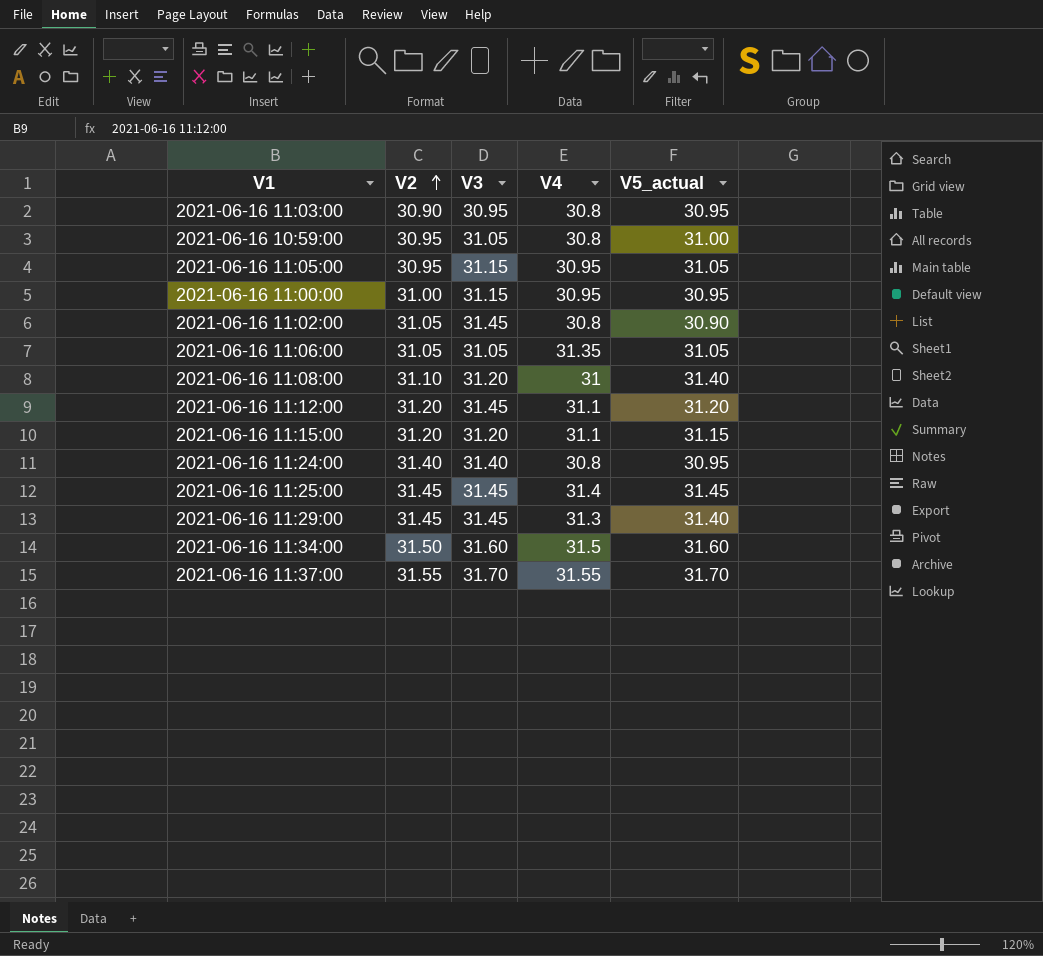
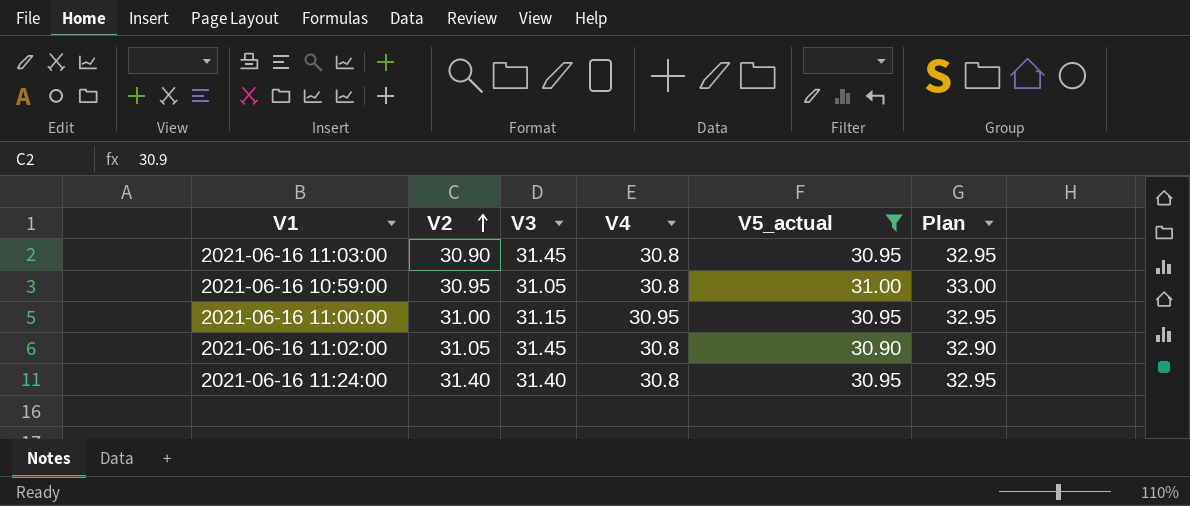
filter: none -> V5_actual <= 31.00
column Plan | formula: none -> [V5_actual] + 2
2021-06-16 11:03:00 | V3: 30.95 -> 31.45

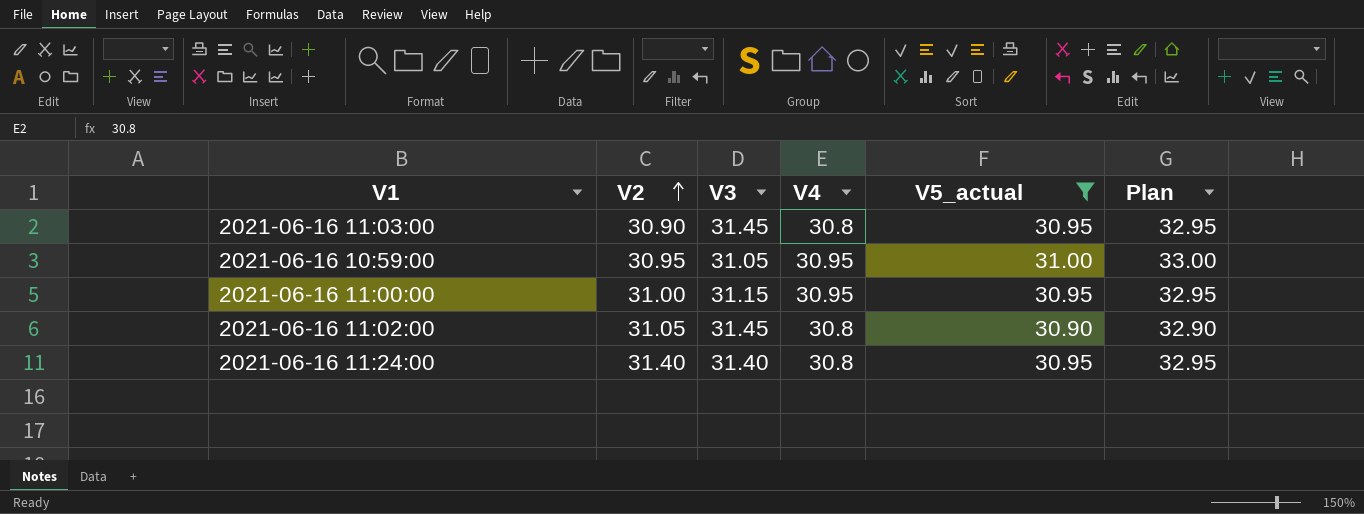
2021-06-16 10:59:00 | V4: 30.8 -> 30.95

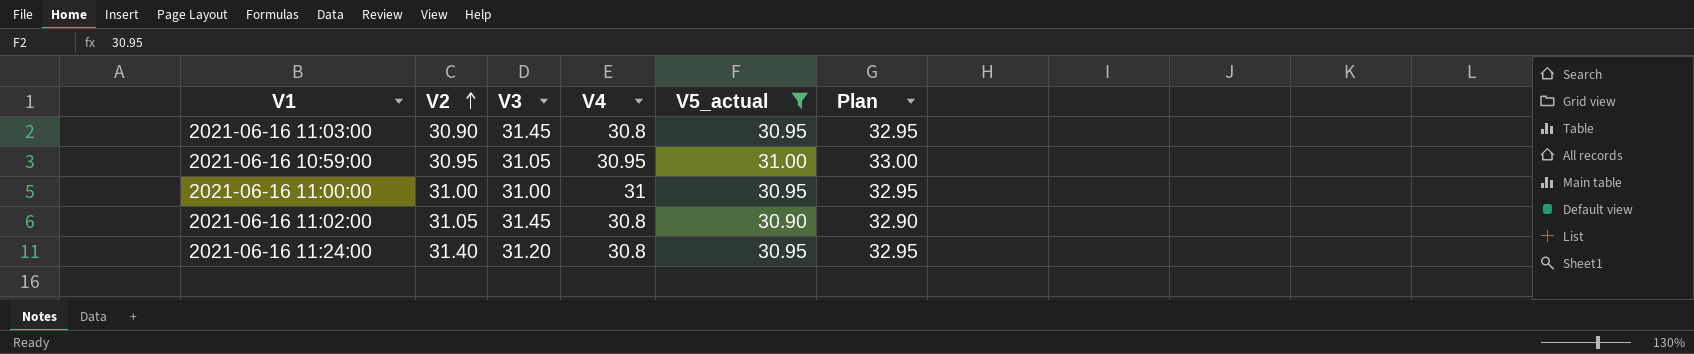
2021-06-16 11:00:00 | V3: 31.15 -> 31.00
2021-06-16 11:00:00 | V4: 30.95 -> 31
2021-06-16 11:24:00 | V3: 31.40 -> 31.20

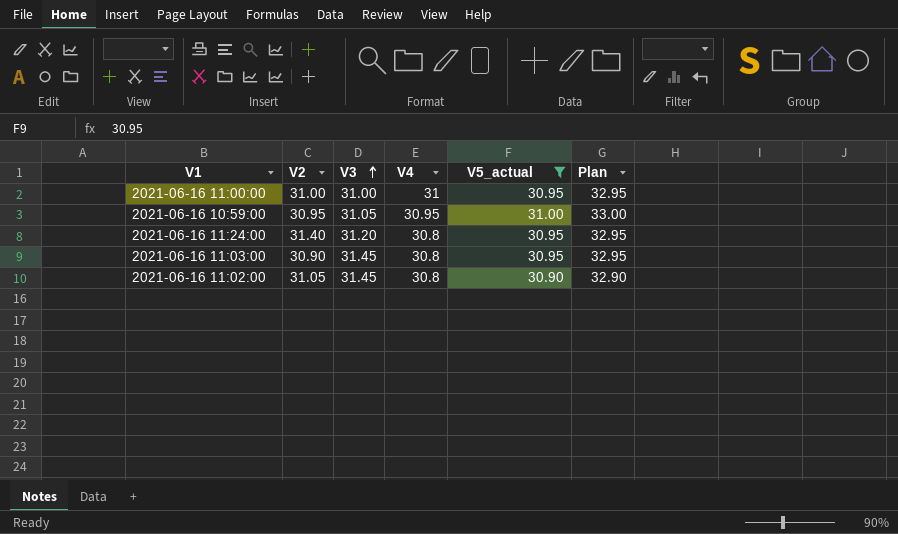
row order: V2 ascending -> V3 ascending

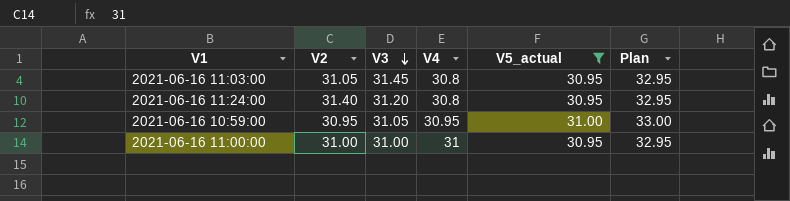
row order: V3 ascending -> V3 descending
row 2021-06-16 11:02:00: 31.05 | 31.45 | 30.8 | 30.90 | 32.90 -> none
2021-06-16 11:03:00 | V2: 30.90 -> 31.05

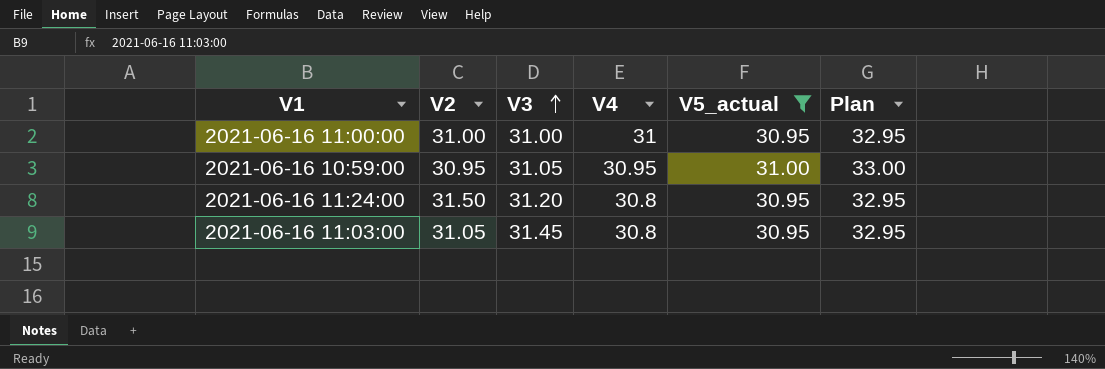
row order: V3 descending -> V3 ascending
2021-06-16 11:24:00 | V2: 31.40 -> 31.50

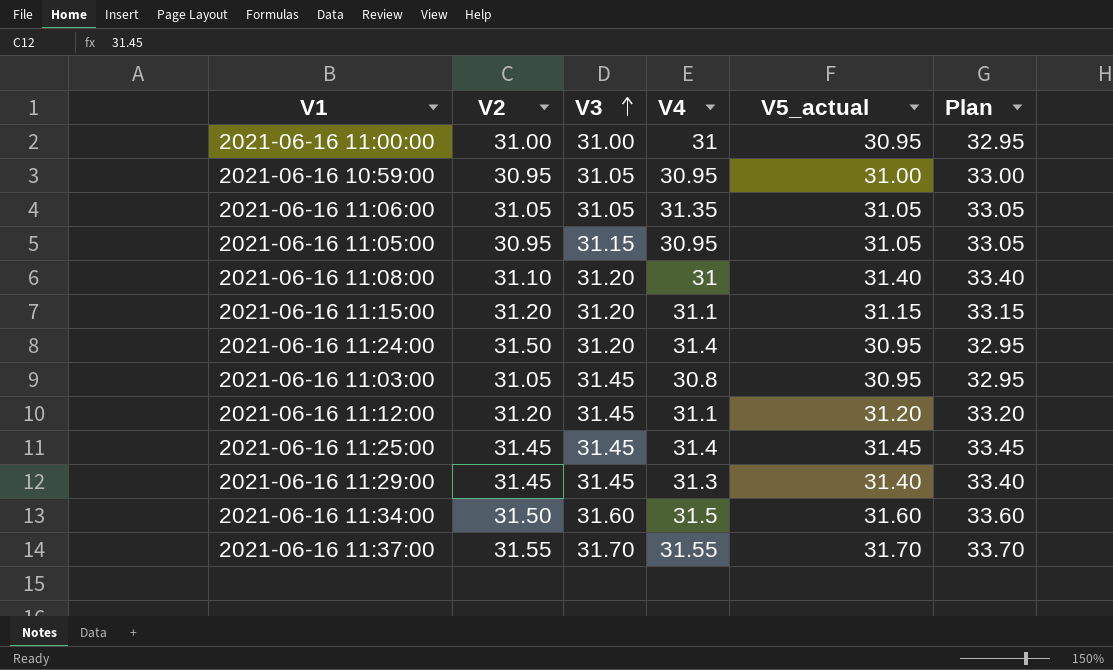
filter: V5_actual <= 31.00 -> none
2021-06-16 11:24:00 | V4: 30.8 -> 31.4

